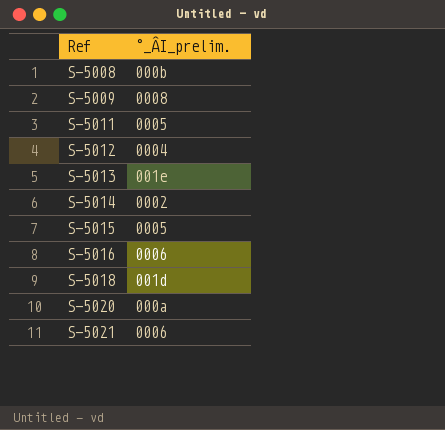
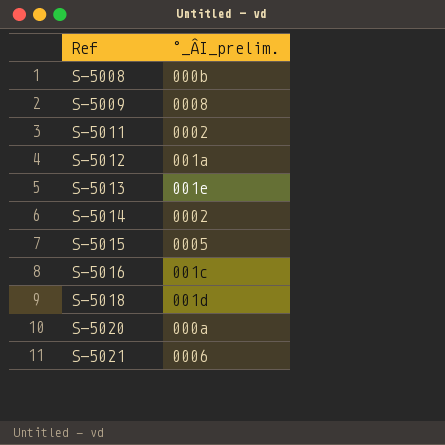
S-5011 | °_ÂI_prelim.: 0005 -> 0002
S-5012 | °_ÂI_prelim.: 0004 -> 001a
S-5016 | °_ÂI_prelim.: 0006 -> 001c

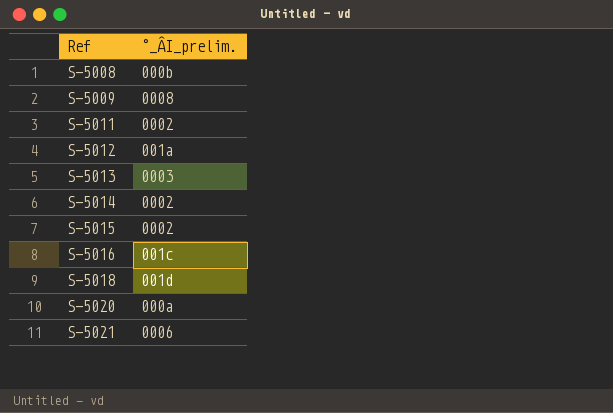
S-5013 | °_ÂI_prelim.: 001e -> 0003
S-5015 | °_ÂI_prelim.: 0005 -> 0002

